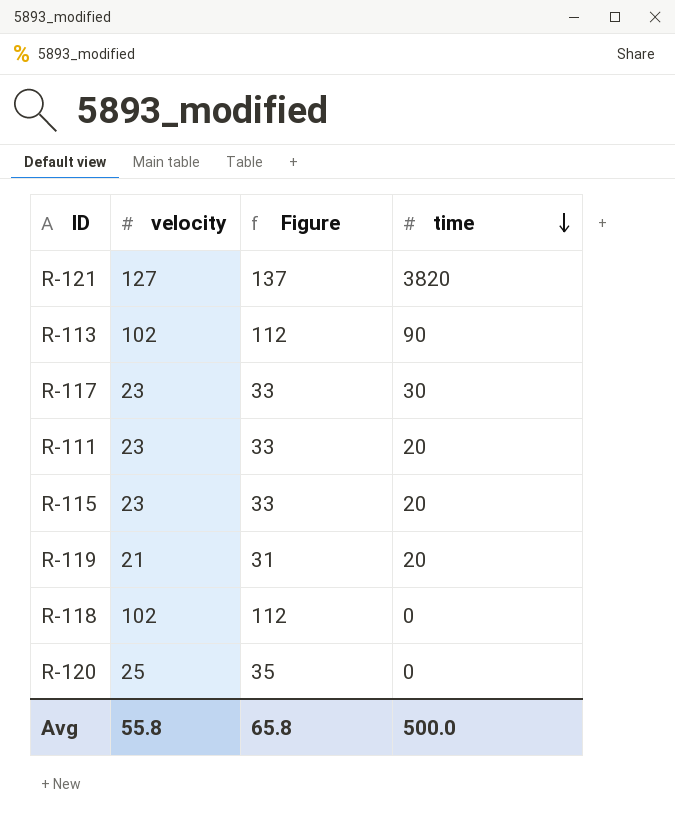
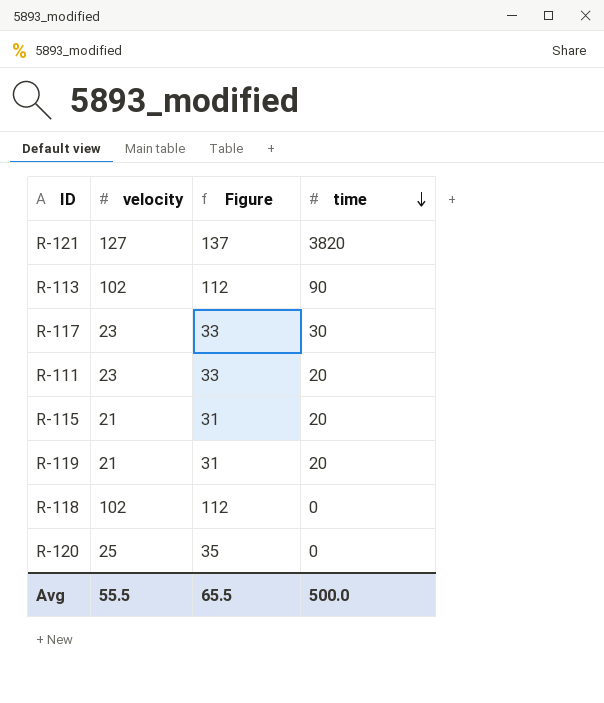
R-115 | velocity: 23 -> 21
R-115 | Figure: 33 -> 31
Avg | velocity: 55.8 -> 55.5
Avg | Figure: 65.8 -> 65.5

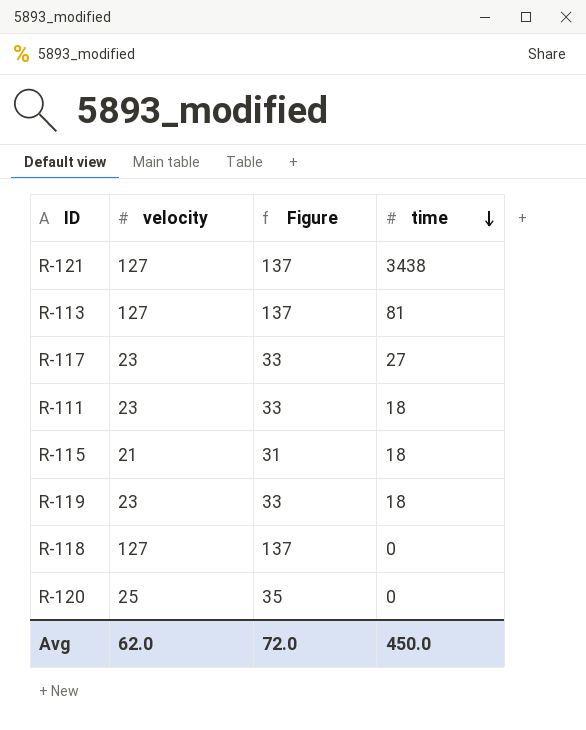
R-121 | time: 3820 -> 3438
R-113 | velocity: 102 -> 127
R-113 | Figure: 112 -> 137
R-113 | time: 90 -> 81
R-117 | time: 30 -> 27
R-111 | time: 20 -> 18
R-115 | time: 20 -> 18
R-119 | velocity: 21 -> 23
R-119 | Figure: 31 -> 33
R-119 | time: 20 -> 18
R-118 | velocity: 102 -> 127
R-118 | Figure: 112 -> 137
Avg | velocity: 55.5 -> 62.0
Avg | Figure: 65.5 -> 72.0
Avg | time: 500.0 -> 450.0

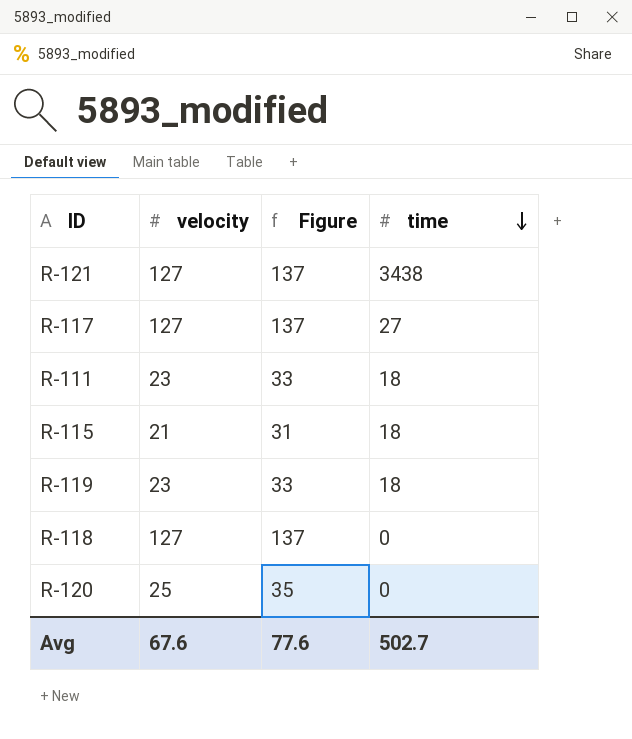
row R-113: 127 | 137 | 81 -> none
R-117 | velocity: 23 -> 127
R-117 | Figure: 33 -> 137
Avg | velocity: 62.0 -> 67.6
Avg | Figure: 72.0 -> 77.6
Avg | time: 450.0 -> 502.7

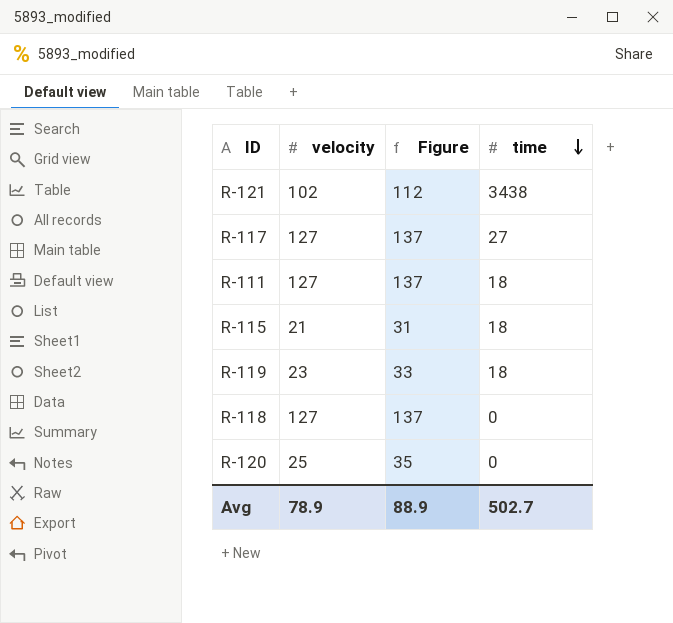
R-121 | velocity: 127 -> 102
R-121 | Figure: 137 -> 112
R-111 | velocity: 23 -> 127
R-111 | Figure: 33 -> 137
Avg | velocity: 67.6 -> 78.9
Avg | Figure: 77.6 -> 88.9

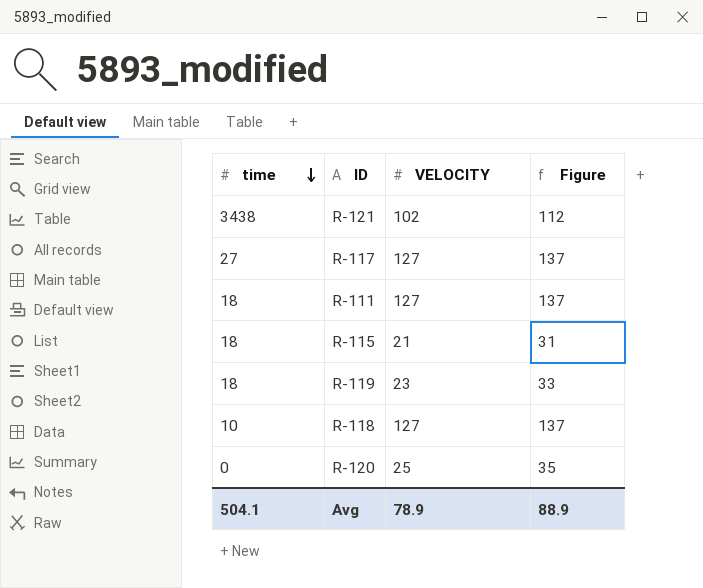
column time | position: 4 -> 1
column name: velocity -> VELOCITY
R-118 | time: 0 -> 10
Avg | time: 502.7 -> 504.1

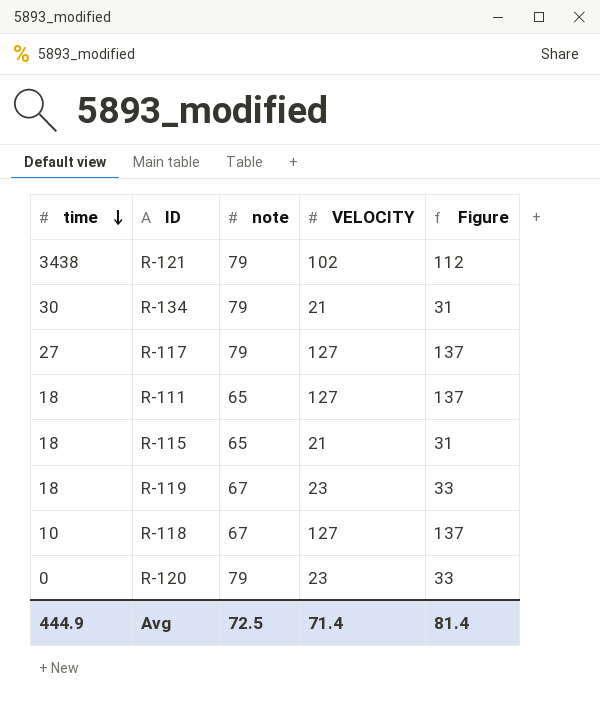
column note | position: none -> 3
row R-134: none -> 30 | 79 | 21 | 31
R-120 | VELOCITY: 25 -> 23
R-120 | Figure: 35 -> 33
Avg | time: 504.1 -> 444.9
Avg | VELOCITY: 78.9 -> 71.4
Avg | Figure: 88.9 -> 81.4

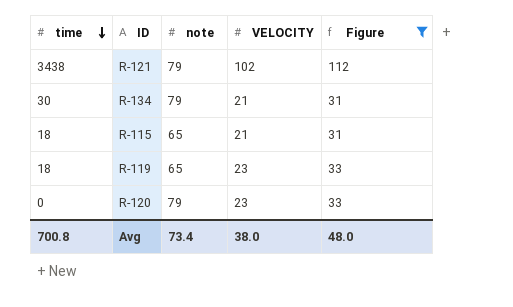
filter: none -> Figure != 137
R-119 | note: 67 -> 65
Avg | time: 444.9 -> 700.8
Avg | note: 72.5 -> 73.4
Avg | VELOCITY: 71.4 -> 38.0
Avg | Figure: 81.4 -> 48.0

